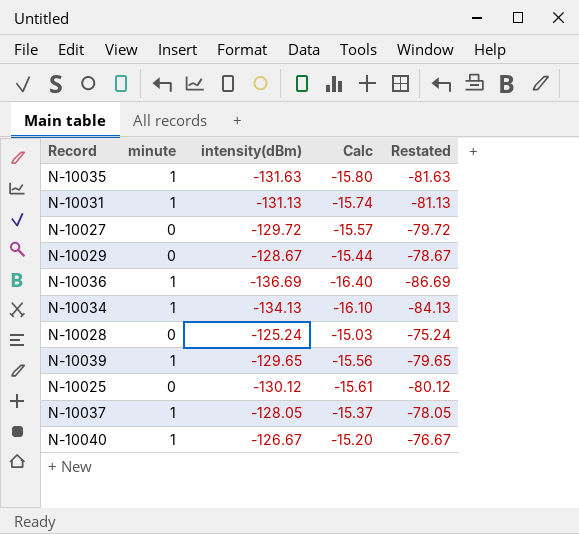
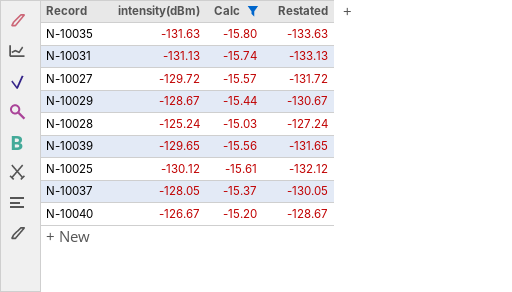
filter: none -> Calc >= -15.80
column minute | position: 2 -> none
column Restated | formula: [intensity(dBm)] + 50 -> [intensity(dBm)] - 2

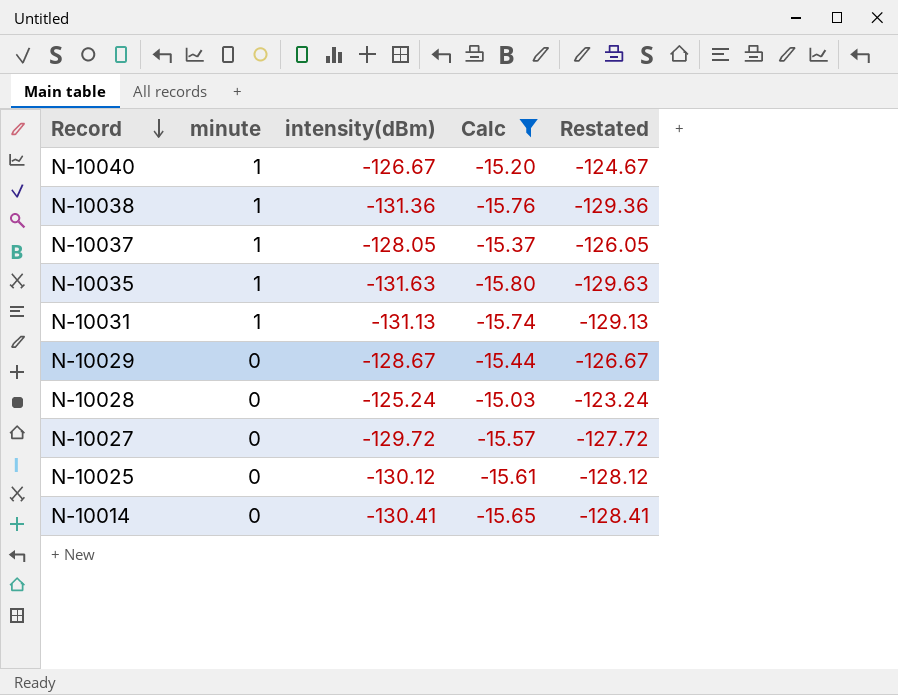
row order: none -> Record descending
column minute | position: none -> 2
column Restated | formula: [intensity(dBm)] - 2 -> [intensity(dBm)] + 2
row N-10039: -129.65 | -15.56 | -131.65 -> none
row N-10038: none -> 1 | -131.36 | -15.76 | -129.36
row N-10014: none -> 0 | -130.41 | -15.65 | -128.41

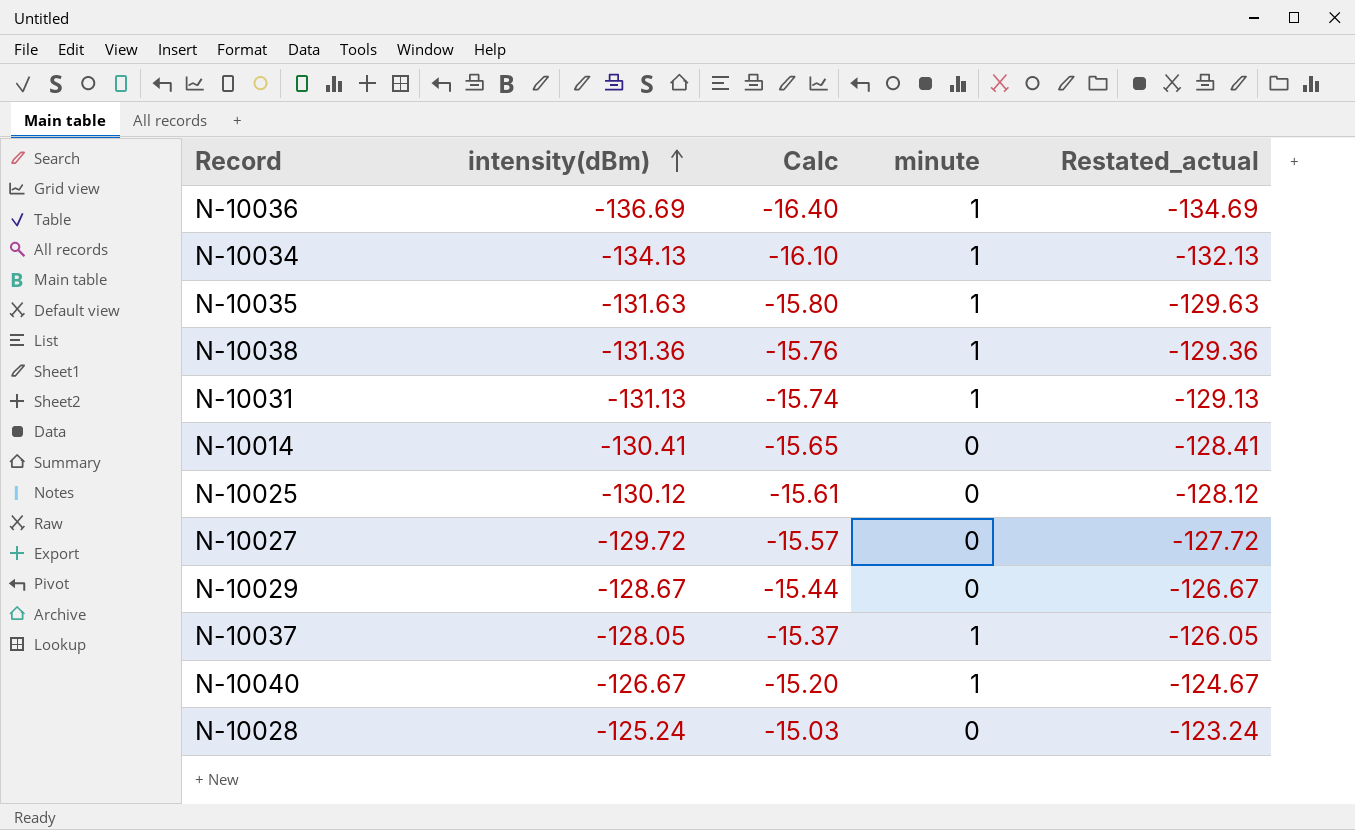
filter: Calc >= -15.80 -> none
row order: Record descending -> intensity(dBm) ascending
column minute | position: 2 -> 4
column name: Restated -> Restated_actual

